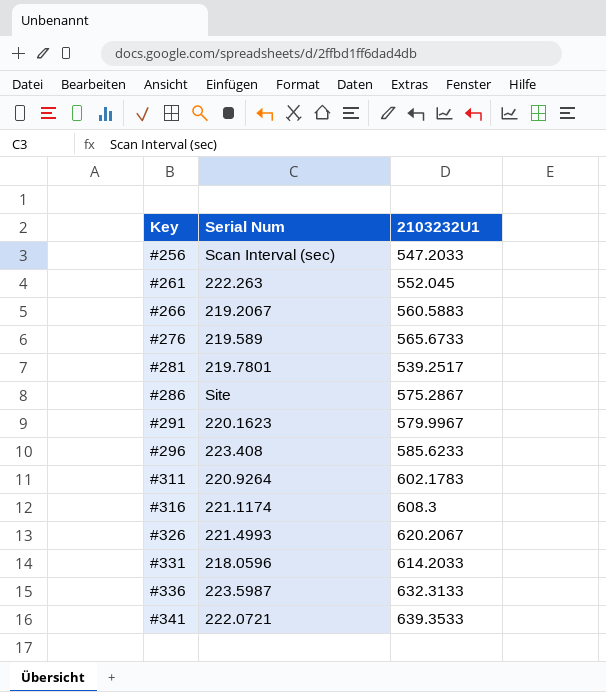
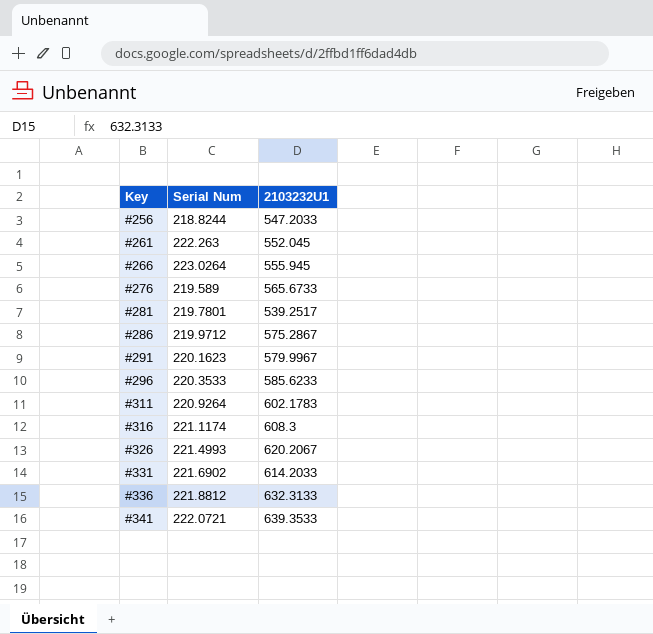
#256 | Serial Num: Scan Interval (sec) -> 218.8244
#266 | Serial Num: 219.2067 -> 223.0264
#266 | 2103232U1: 560.5883 -> 555.945
#286 | Serial Num: Site -> 219.9712
#296 | Serial Num: 223.408 -> 220.3533
#331 | Serial Num: 218.0596 -> 221.6902
#336 | Serial Num: 223.5987 -> 221.8812

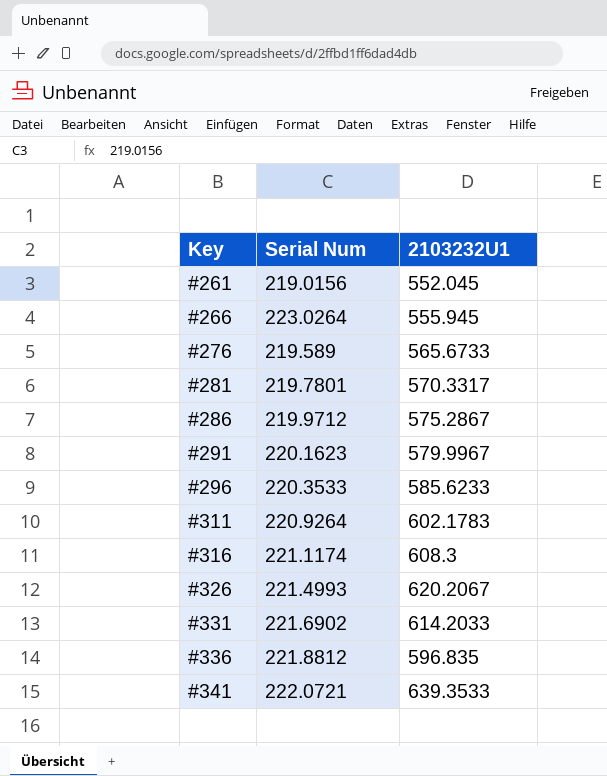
row #256: 218.8244 | 547.2033 -> none
#261 | Serial Num: 222.263 -> 219.0156
#281 | 2103232U1: 539.2517 -> 570.3317
#336 | 2103232U1: 632.3133 -> 596.835

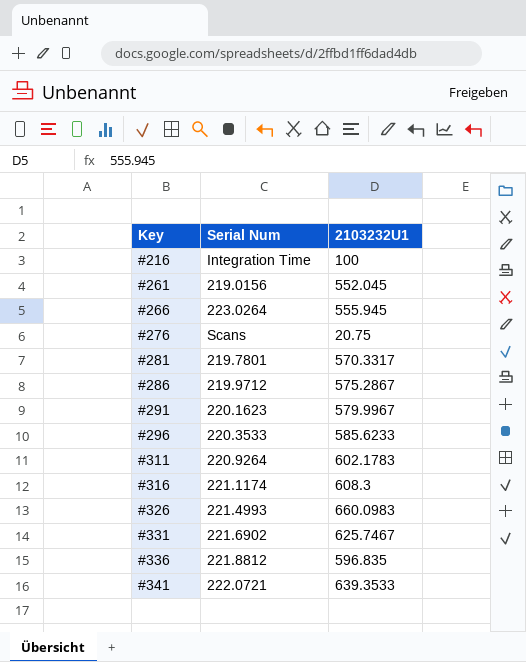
row #216: none -> Integration Time | 100
#276 | Serial Num: 219.589 -> Scans
#276 | 2103232U1: 565.6733 -> 20.75
#326 | 2103232U1: 620.2067 -> 660.0983
#331 | 2103232U1: 614.2033 -> 625.7467

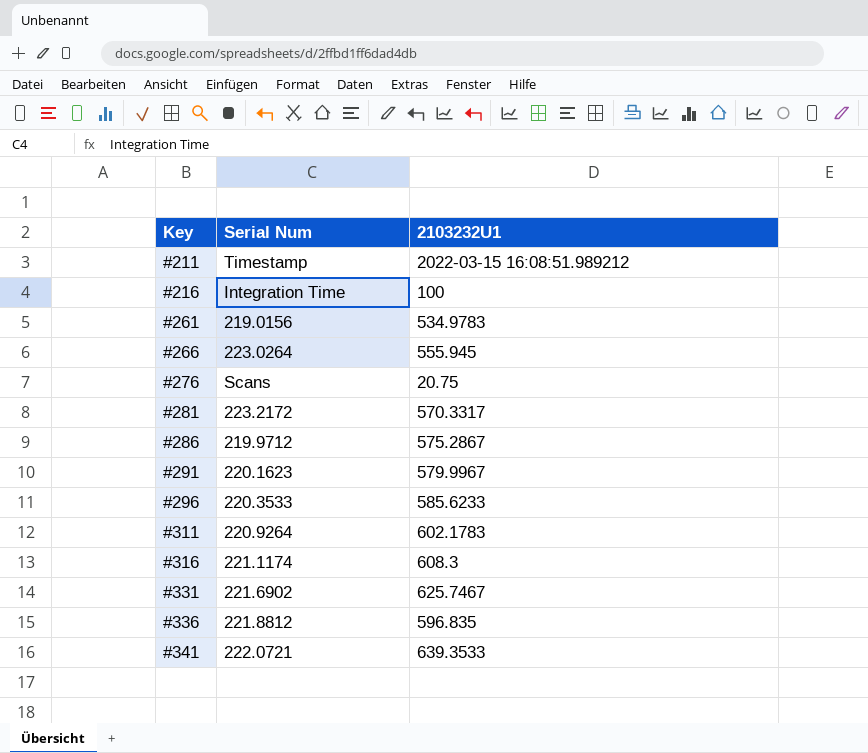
row #326: 221.4993 | 660.0983 -> none
row #211: none -> Timestamp | 2022-03-15 16:08:51.989212
#261 | 2103232U1: 552.045 -> 534.9783
#281 | Serial Num: 219.7801 -> 223.2172

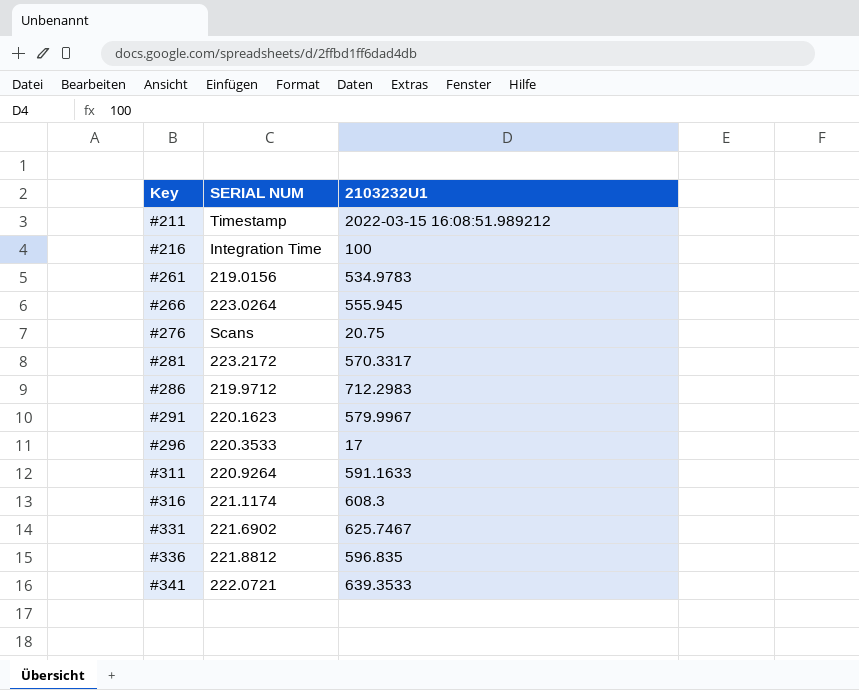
column name: Serial Num -> SERIAL NUM
#286 | 2103232U1: 575.2867 -> 712.2983
#296 | 2103232U1: 585.6233 -> 17
#311 | 2103232U1: 602.1783 -> 591.1633

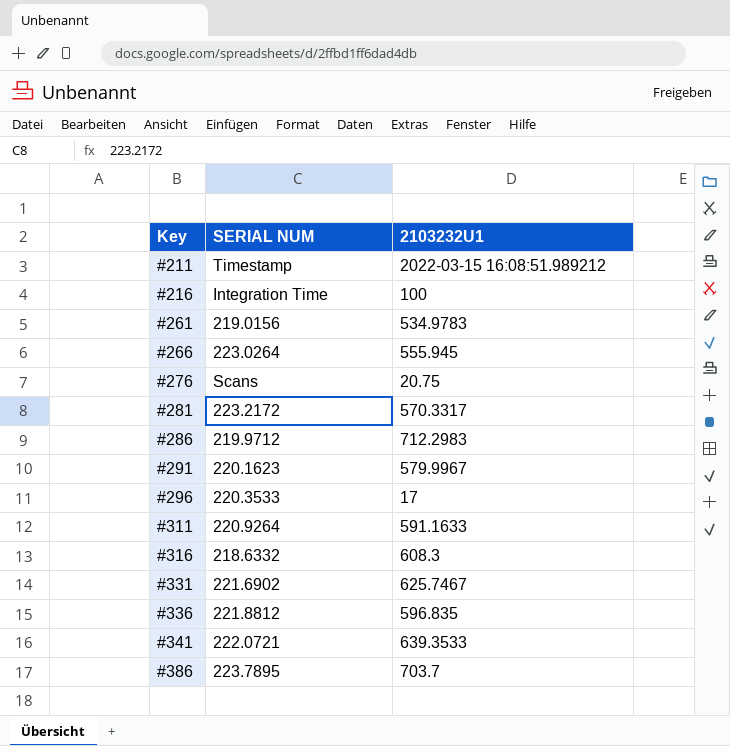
#316 | SERIAL NUM: 221.1174 -> 218.6332
row #386: none -> 223.7895 | 703.7

